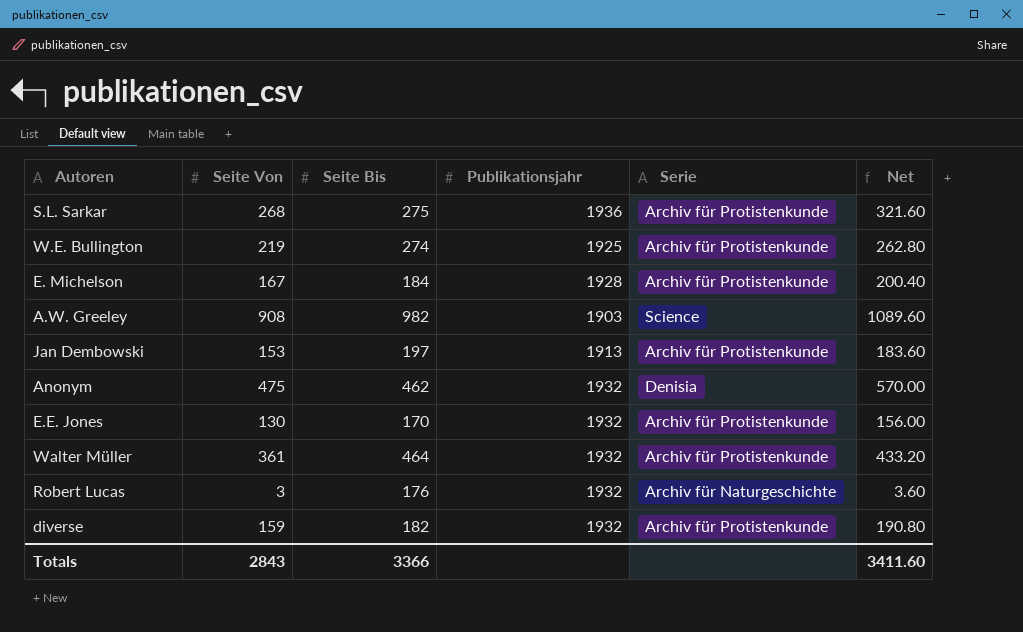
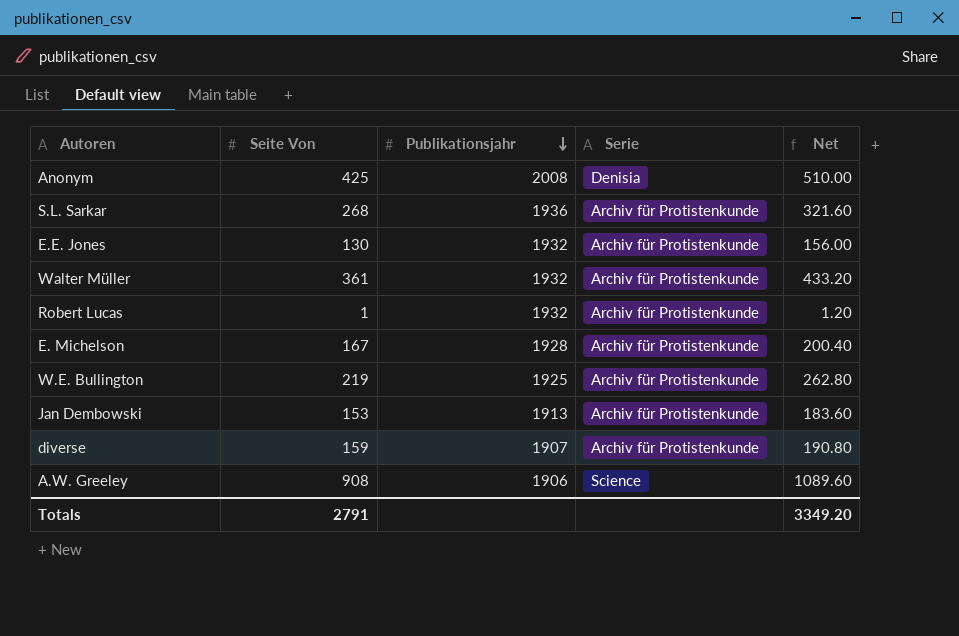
row order: none -> Publikationsjahr descending
column Seite Bis | position: 3 -> none
Anonym | Seite Von: 475 -> 425
Anonym | Publikationsjahr: 1932 -> 2008
Anonym | Net: 570.00 -> 510.00
Robert Lucas | Seite Von: 3 -> 1
Robert Lucas | Serie: Archiv für Naturgeschichte -> Archiv für Protistenkunde
Robert Lucas | Net: 3.60 -> 1.20
diverse | Publikationsjahr: 1932 -> 1907
A.W. Greeley | Publikationsjahr: 1903 -> 1906
Totals | Seite Von: 2843 -> 2791
Totals | Net: 3411.60 -> 3349.20

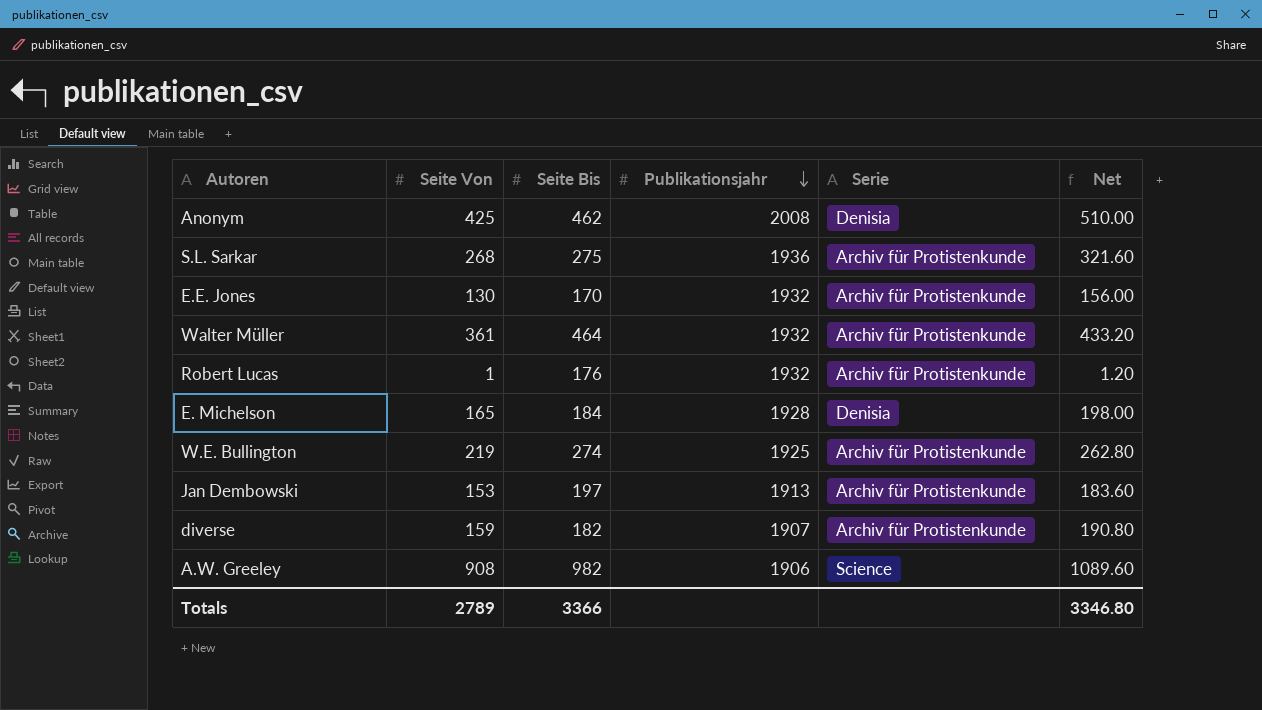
column Seite Bis | position: none -> 3
E. Michelson | Seite Von: 167 -> 165
E. Michelson | Serie: Archiv für Protistenkunde -> Denisia
E. Michelson | Net: 200.40 -> 198.00
Totals | Seite Von: 2791 -> 2789
Totals | Net: 3349.20 -> 3346.80

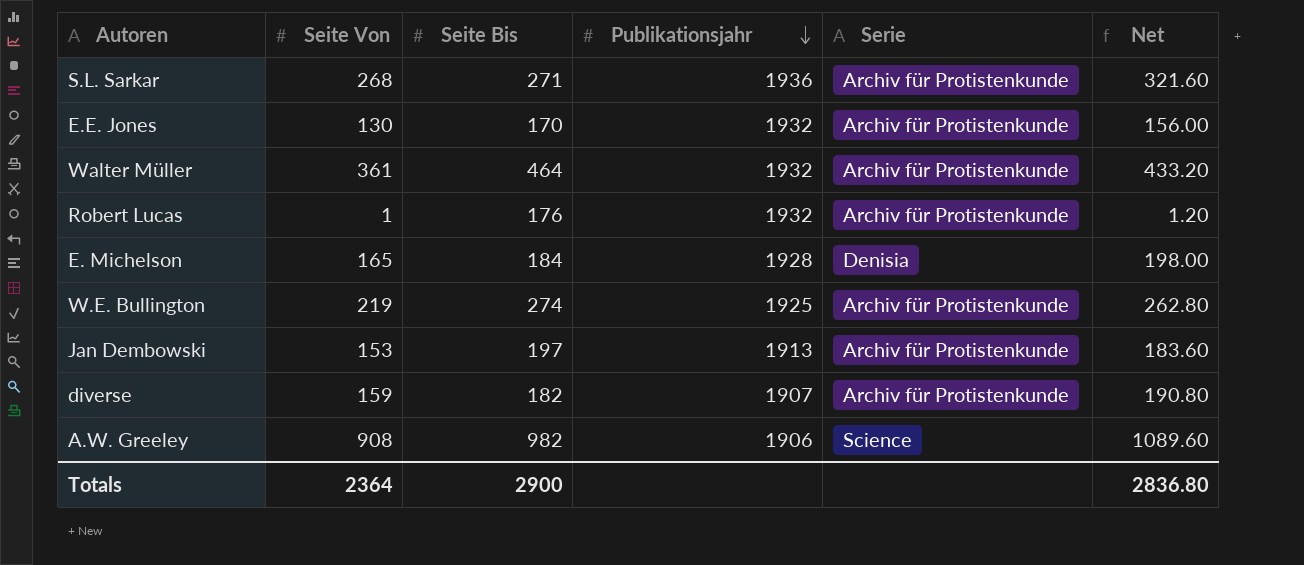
row Anonym: 425 | 462 | 2008 | Denisia | 510.00 -> none
S.L. Sarkar | Seite Bis: 275 -> 271
Totals | Seite Von: 2789 -> 2364
Totals | Seite Bis: 3366 -> 2900
Totals | Net: 3346.80 -> 2836.80

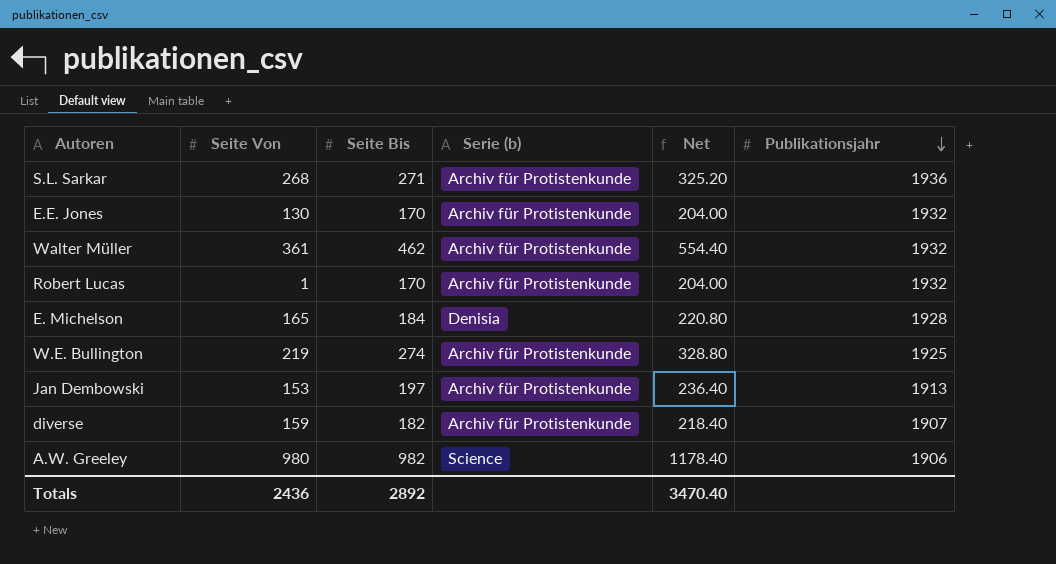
column name: Serie -> Serie (b)
column Net | formula: [Seite Von] * 1.2 -> [Seite Bis] * 1.2
column Publikationsjahr | position: 4 -> 6
Walter Müller | Seite Bis: 464 -> 462
Robert Lucas | Seite Bis: 176 -> 170
A.W. Greeley | Seite Von: 908 -> 980
Totals | Seite Von: 2364 -> 2436
Totals | Seite Bis: 2900 -> 2892
Totals | Net: 2836.80 -> 3470.40

